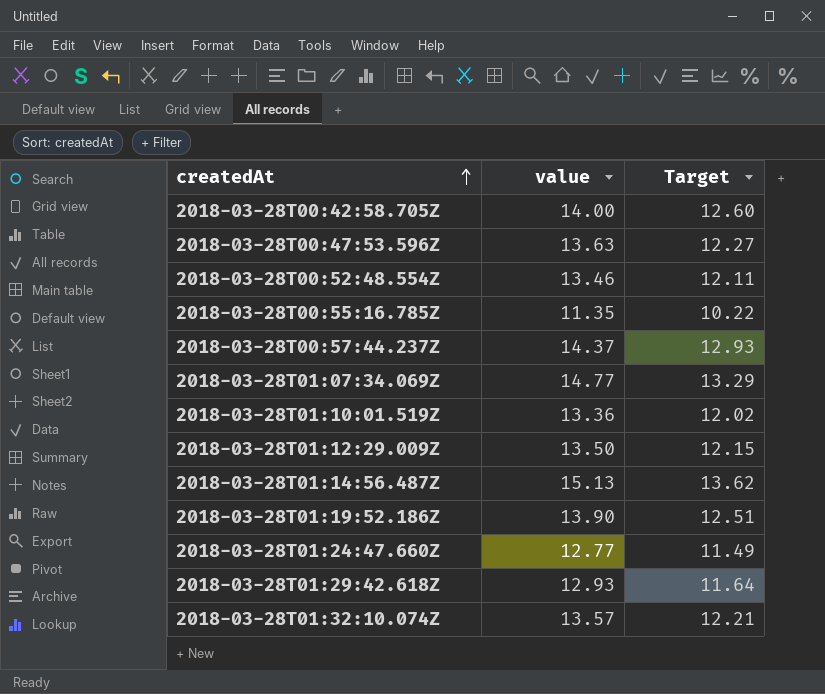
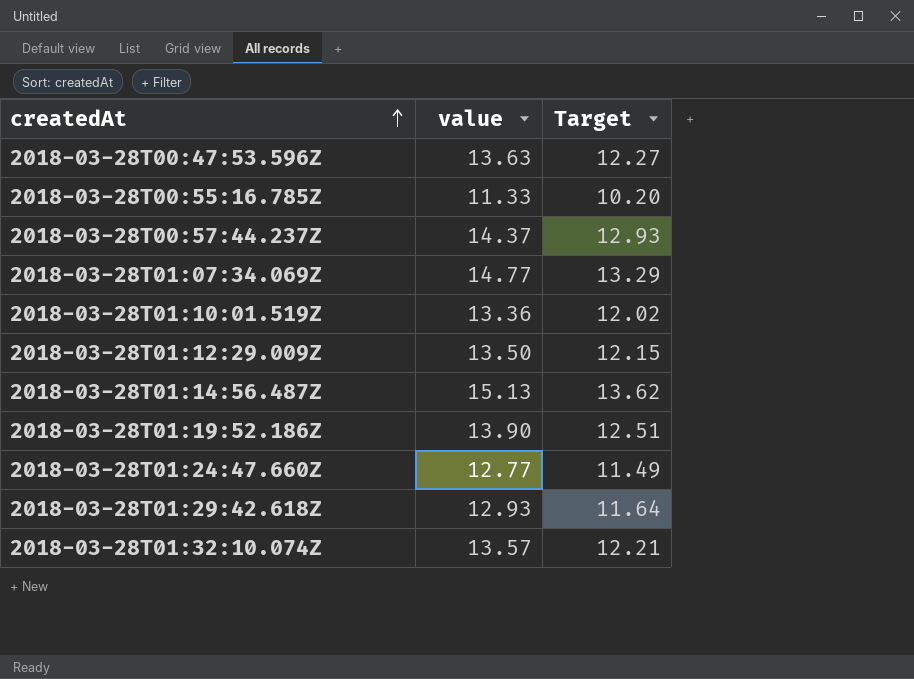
row 2018-03-28T00:42:58.705Z: 14.00 | 12.60 -> none
row 2018-03-28T00:52:48.554Z: 13.46 | 12.11 -> none
2018-03-28T00:55:16.785Z | value: 11.35 -> 11.33
2018-03-28T00:55:16.785Z | Target: 10.22 -> 10.20

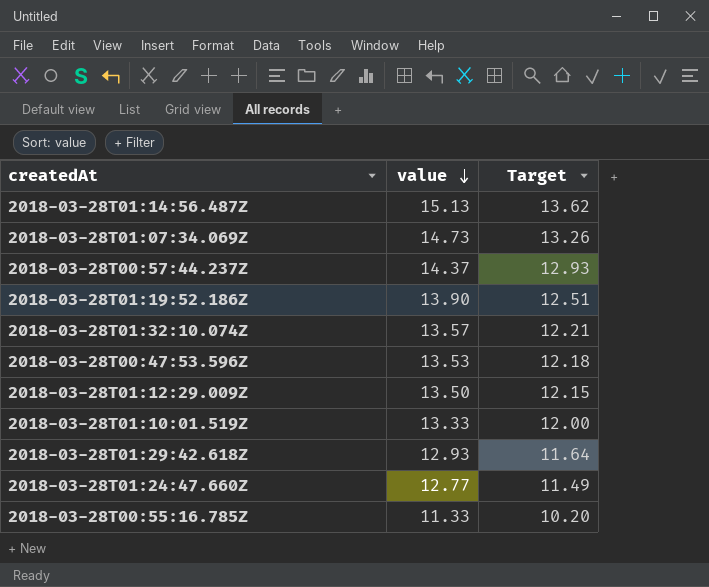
row order: createdAt ascending -> value descending
2018-03-28T01:07:34.069Z | value: 14.77 -> 14.73
2018-03-28T01:07:34.069Z | Target: 13.29 -> 13.26
2018-03-28T00:47:53.596Z | value: 13.63 -> 13.53
2018-03-28T00:47:53.596Z | Target: 12.27 -> 12.18
2018-03-28T01:10:01.519Z | value: 13.36 -> 13.33
2018-03-28T01:10:01.519Z | Target: 12.02 -> 12.00

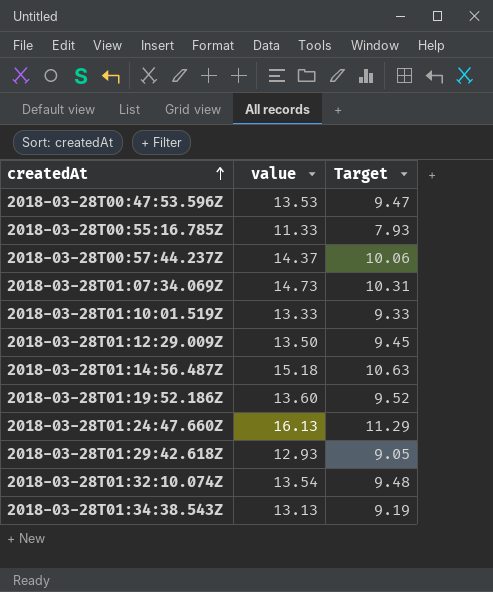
row order: value descending -> createdAt ascending
column Target | formula: [value] * 0.9 -> [value] * 0.7
2018-03-28T01:14:56.487Z | value: 15.13 -> 15.18
2018-03-28T01:19:52.186Z | value: 13.90 -> 13.60
2018-03-28T01:24:47.660Z | value: 12.77 -> 16.13
2018-03-28T01:32:10.074Z | value: 13.57 -> 13.54
row 2018-03-28T01:34:38.543Z: none -> 13.13 | 9.19

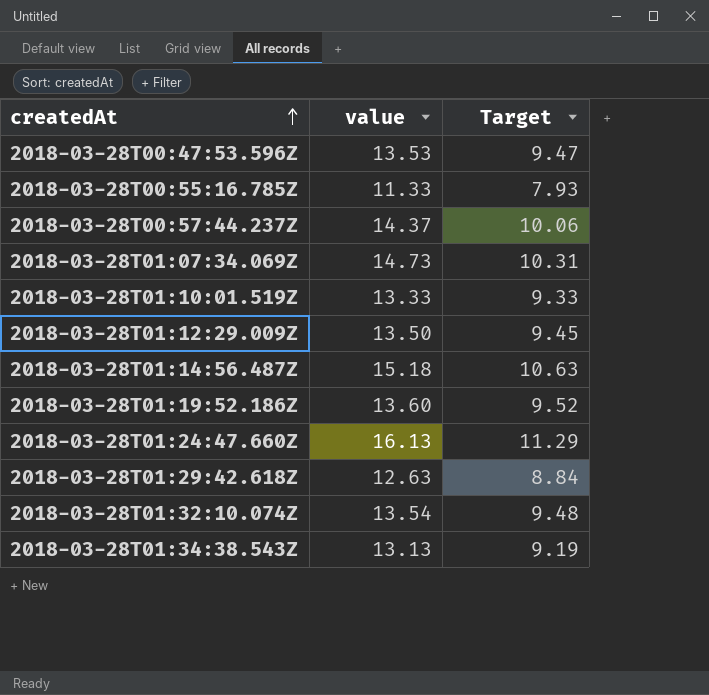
2018-03-28T01:29:42.618Z | value: 12.93 -> 12.63
2018-03-28T01:29:42.618Z | Target: 9.05 -> 8.84

